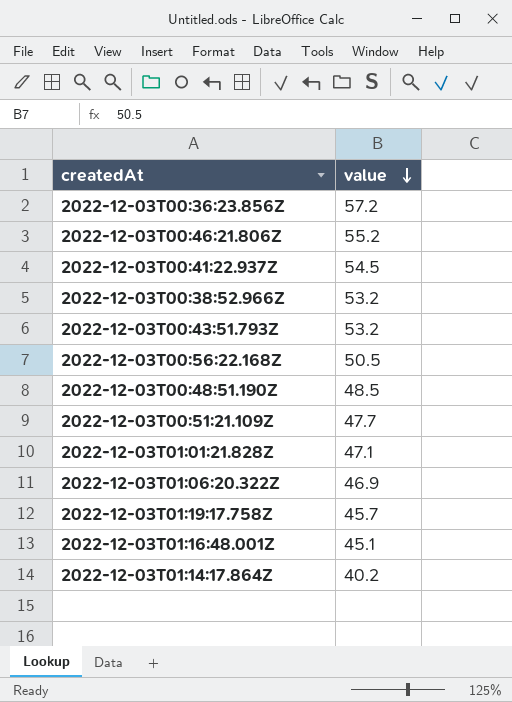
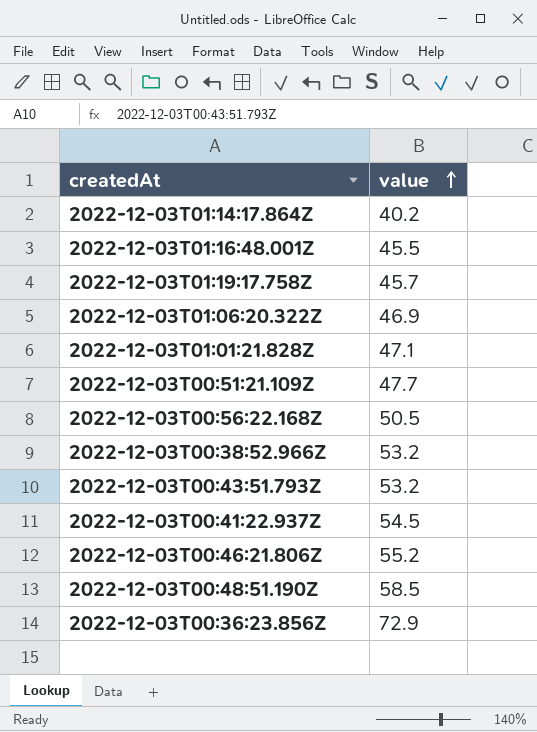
row order: value descending -> value ascending
2022-12-03T01:16:48.001Z | value: 45.1 -> 45.5
2022-12-03T00:48:51.190Z | value: 48.5 -> 58.5
2022-12-03T00:36:23.856Z | value: 57.2 -> 72.9

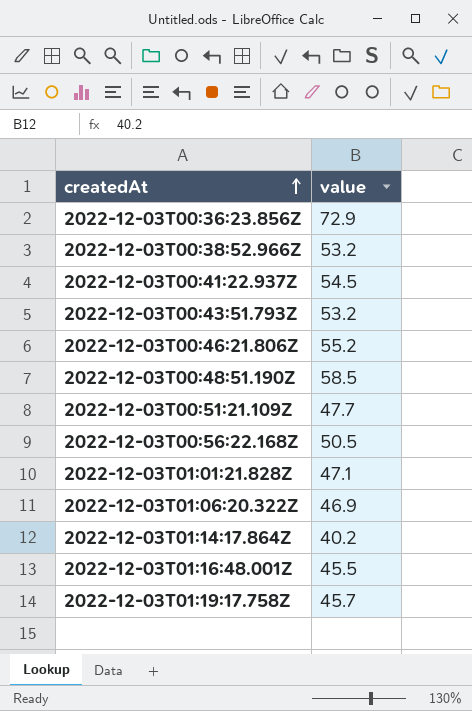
row order: value ascending -> createdAt ascending

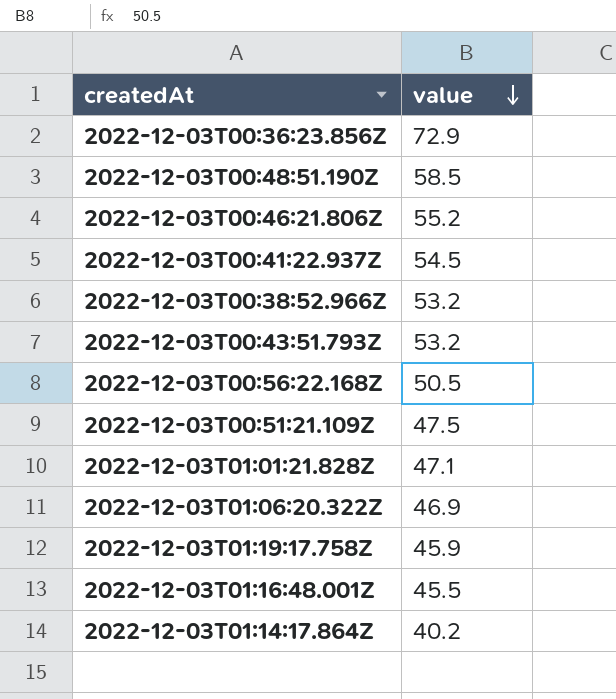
row order: createdAt ascending -> value descending
2022-12-03T00:51:21.109Z | value: 47.7 -> 47.5
2022-12-03T01:19:17.758Z | value: 45.7 -> 45.9

